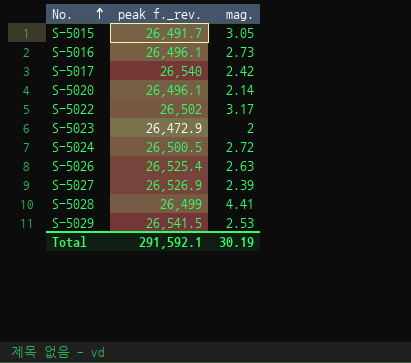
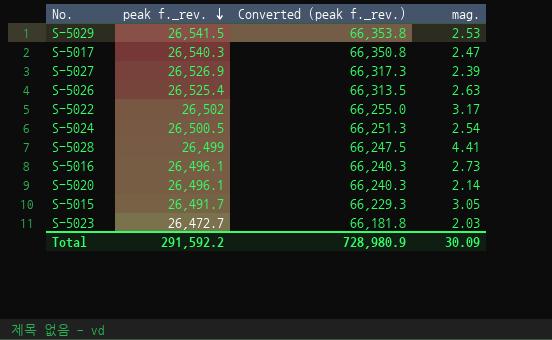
row order: No. ascending -> peak f._rev. descending
column Converted (peak f._rev.) | formula: none -> [peak f._rev.] * 2.5
S-5017 | peak f._rev.: 26,540 -> 26,540.3
S-5017 | mag.: 2.42 -> 2.47
S-5024 | mag.: 2.72 -> 2.54
S-5023 | peak f._rev.: 26,472.9 -> 26,472.7
S-5023 | mag.: 2 -> 2.03
Total | peak f._rev.: 291,592.1 -> 291,592.2
Total | mag.: 30.19 -> 30.09

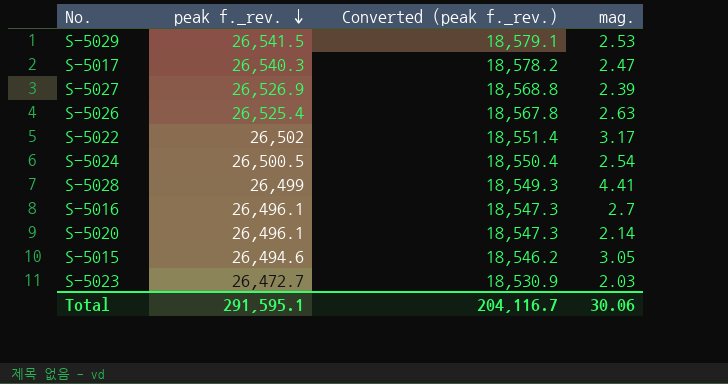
column Converted (peak f._rev.) | formula: [peak f._rev.] * 2.5 -> [peak f._rev.] * 0.7
S-5016 | mag.: 2.73 -> 2.7
S-5015 | peak f._rev.: 26,491.7 -> 26,494.6
Total | peak f._rev.: 291,592.2 -> 291,595.1
Total | Converted (peak f._rev.): 728,980.9 -> 204,116.7
Total | mag.: 30.09 -> 30.06

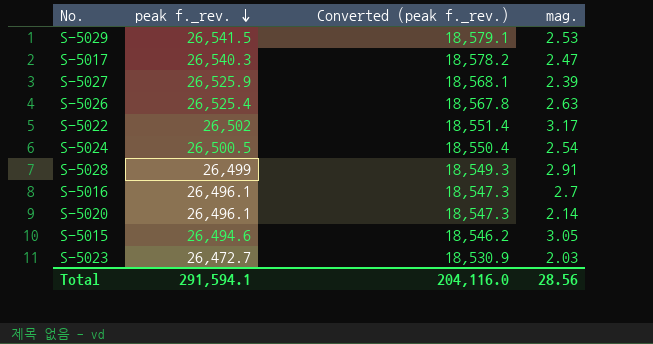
S-5027 | peak f._rev.: 26,526.9 -> 26,525.9
S-5027 | Converted (peak f._rev.): 18,568.8 -> 18,568.1
S-5028 | mag.: 4.41 -> 2.91
Total | peak f._rev.: 291,595.1 -> 291,594.1
Total | Converted (peak f._rev.): 204,116.7 -> 204,116.0
Total | mag.: 30.06 -> 28.56

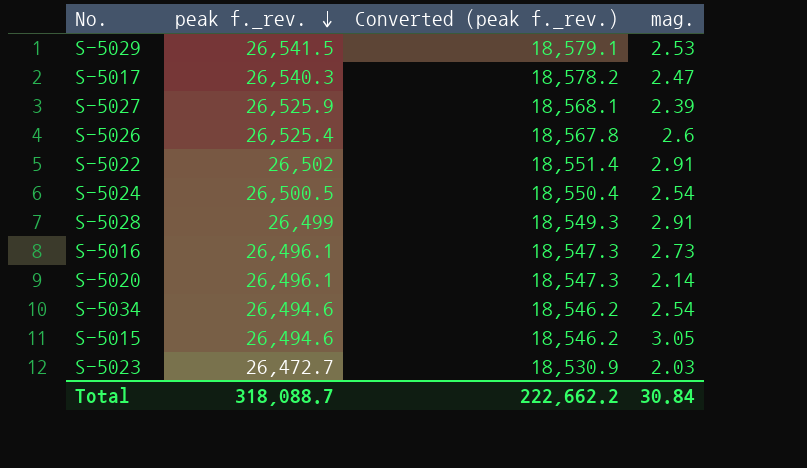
S-5026 | mag.: 2.63 -> 2.6
S-5022 | mag.: 3.17 -> 2.91
S-5016 | mag.: 2.7 -> 2.73
row S-5034: none -> 26,494.6 | 18,546.2 | 2.54
Total | peak f._rev.: 291,594.1 -> 318,088.7
Total | Converted (peak f._rev.): 204,116.0 -> 222,662.2
Total | mag.: 28.56 -> 30.84

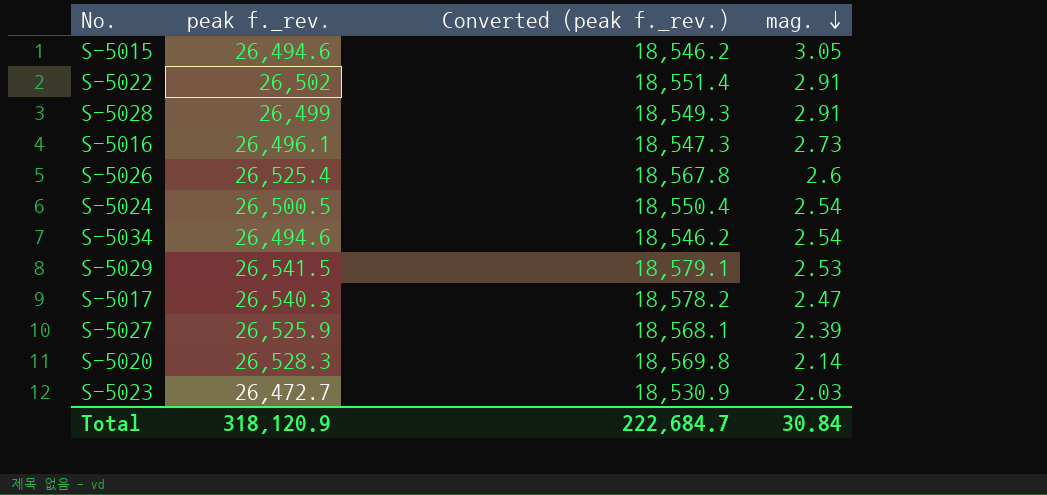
row order: peak f._rev. descending -> mag. descending
S-5020 | peak f._rev.: 26,496.1 -> 26,528.3
S-5020 | Converted (peak f._rev.): 18,547.3 -> 18,569.8
Total | peak f._rev.: 318,088.7 -> 318,120.9
Total | Converted (peak f._rev.): 222,662.2 -> 222,684.7

